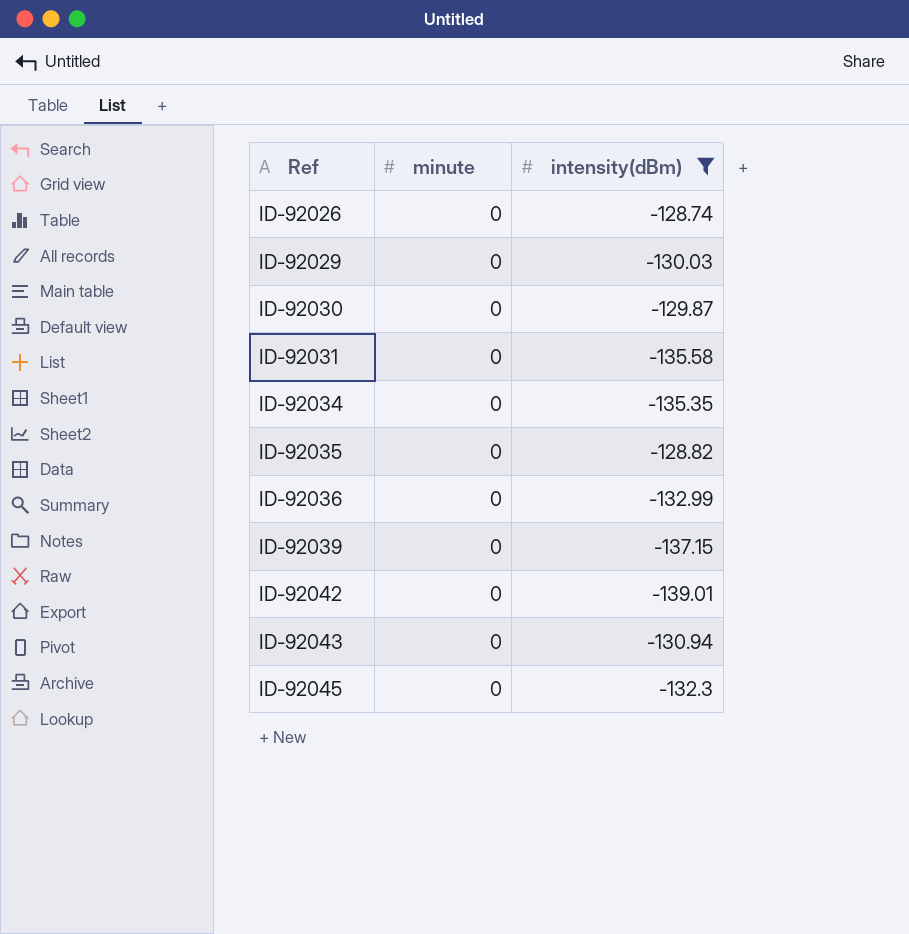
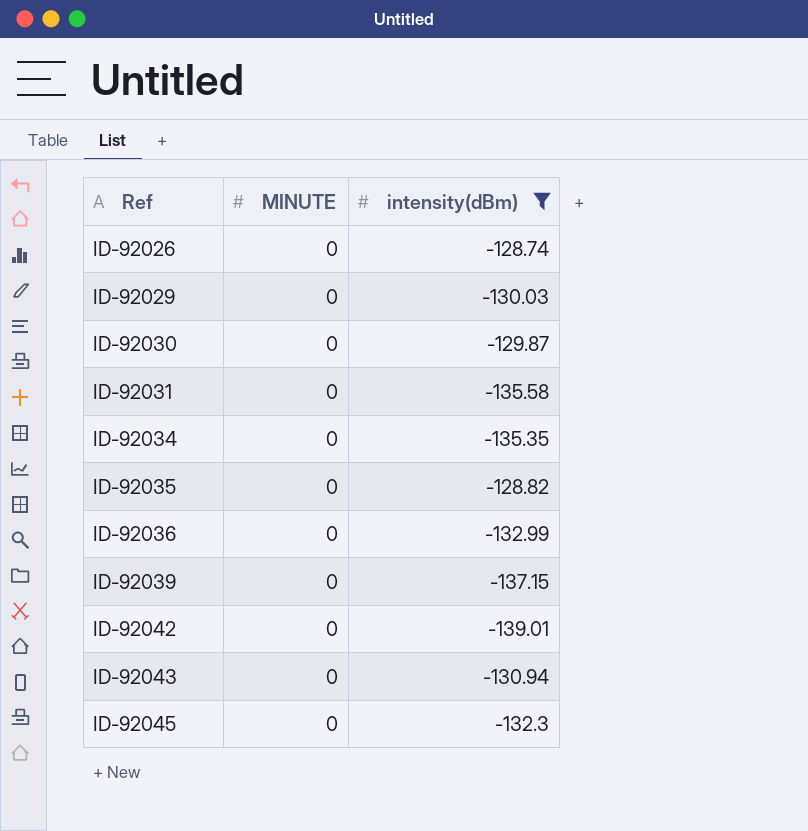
column name: minute -> MINUTE

